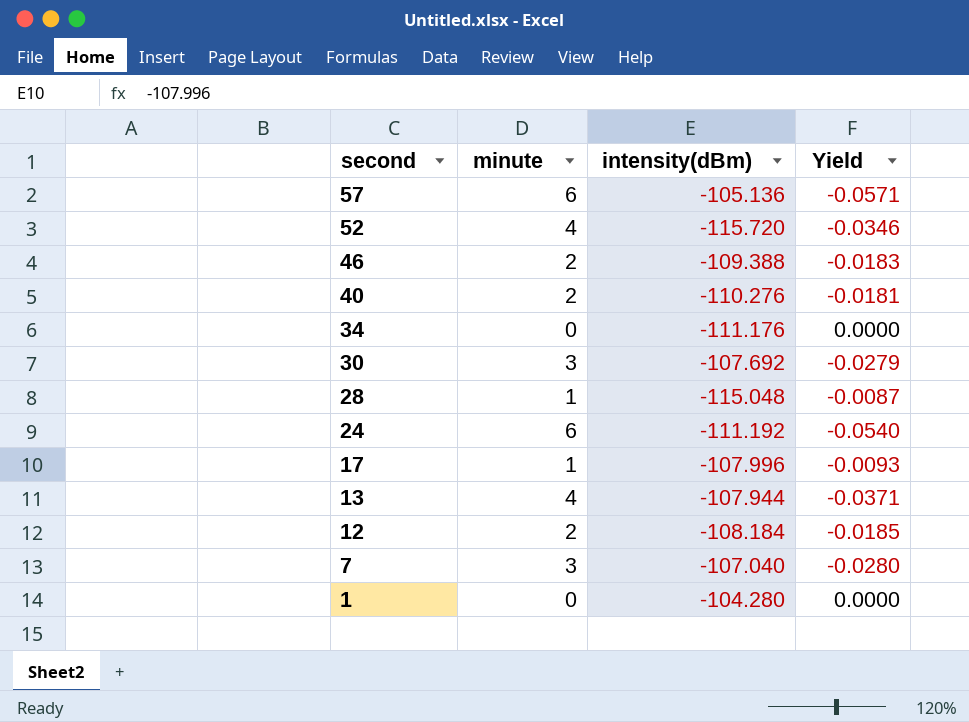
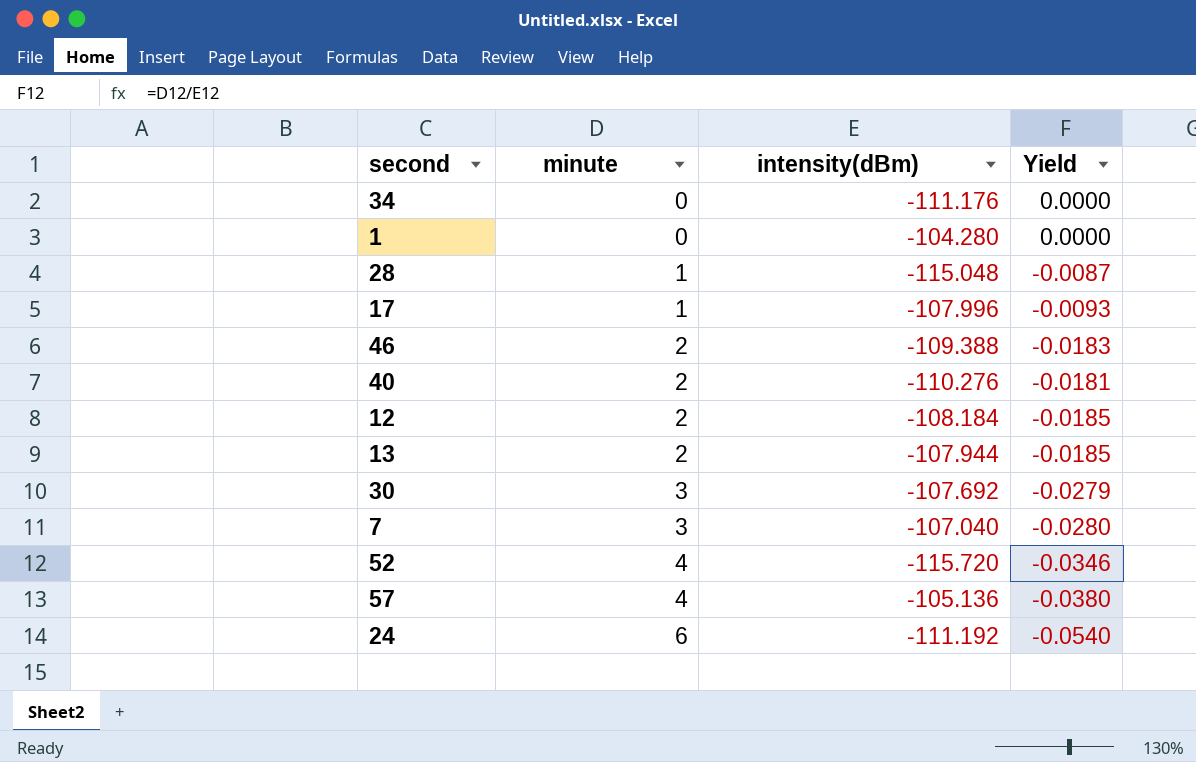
row order: second descending -> minute ascending
13 | minute: 4 -> 2
13 | Yield: -0.0371 -> -0.0185
57 | minute: 6 -> 4
57 | Yield: -0.0571 -> -0.0380

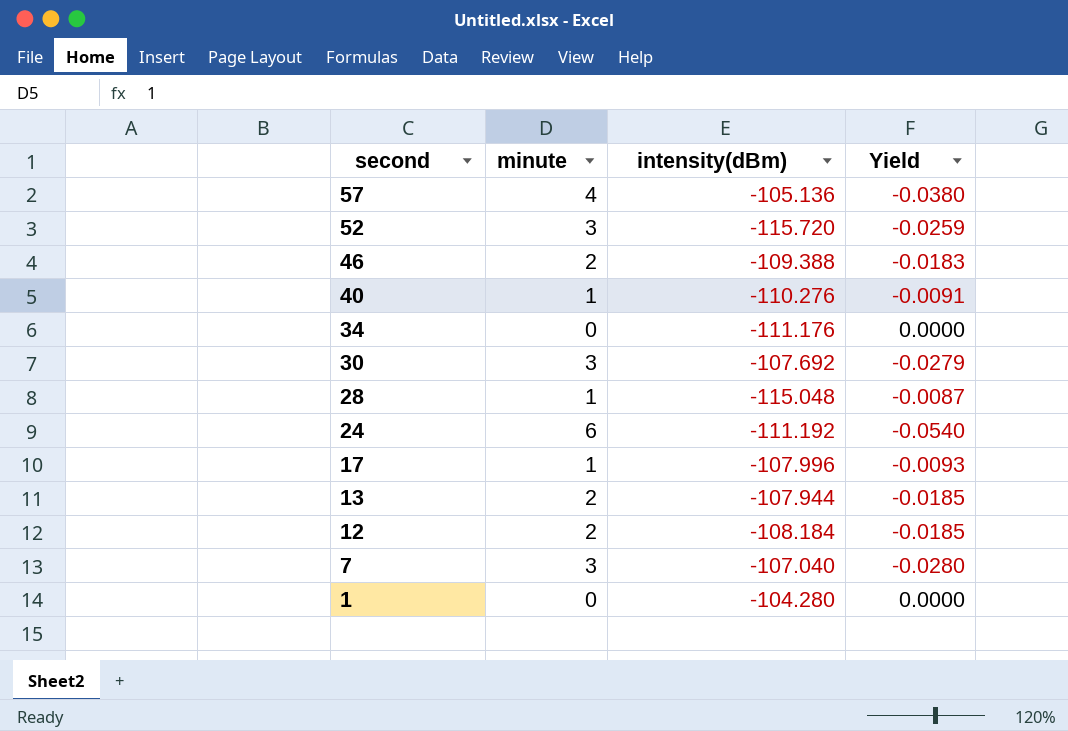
row order: minute ascending -> second descending
52 | minute: 4 -> 3
52 | Yield: -0.0346 -> -0.0259
40 | minute: 2 -> 1
40 | Yield: -0.0181 -> -0.0091

